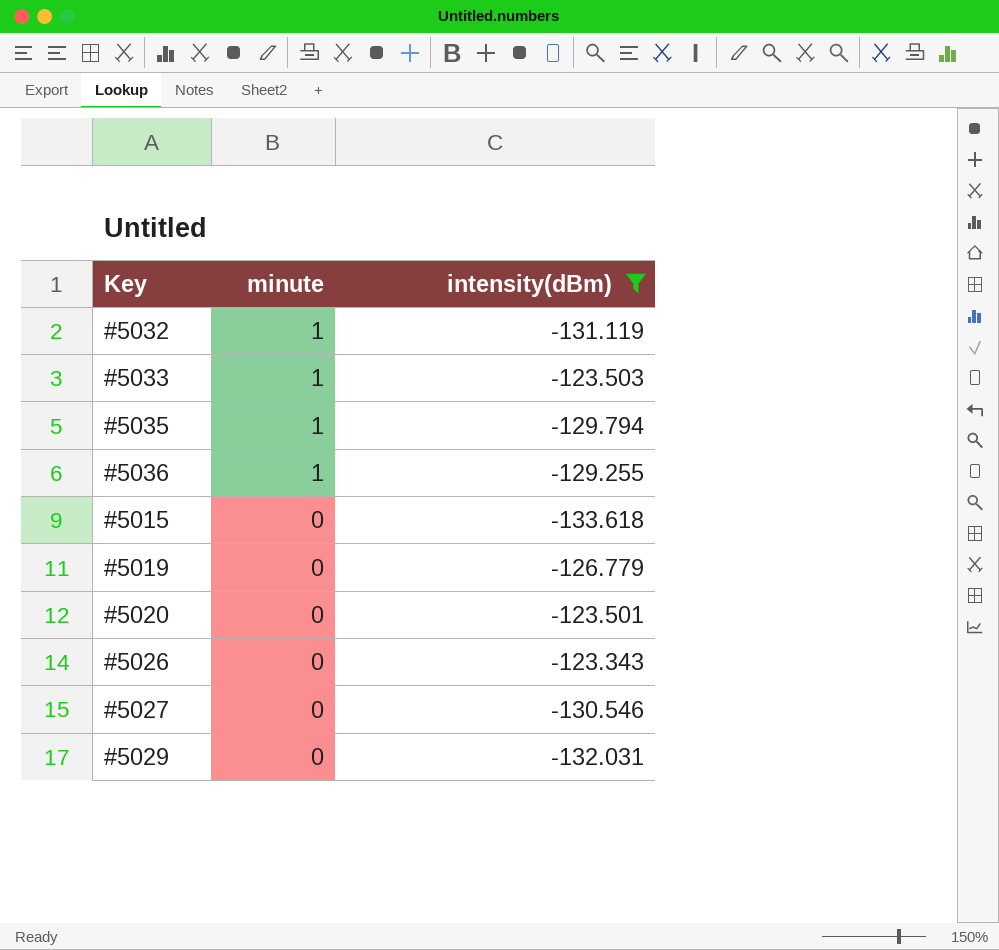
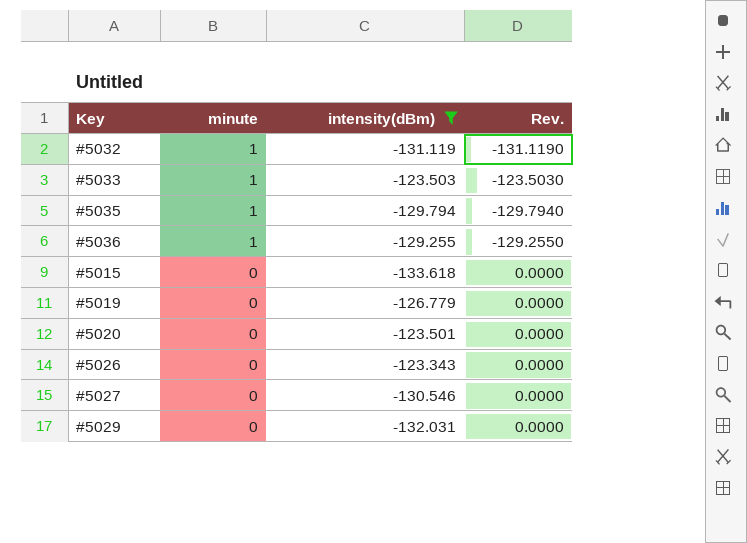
column Rev. | formula: none -> [minute] * [intensity(dBm)]

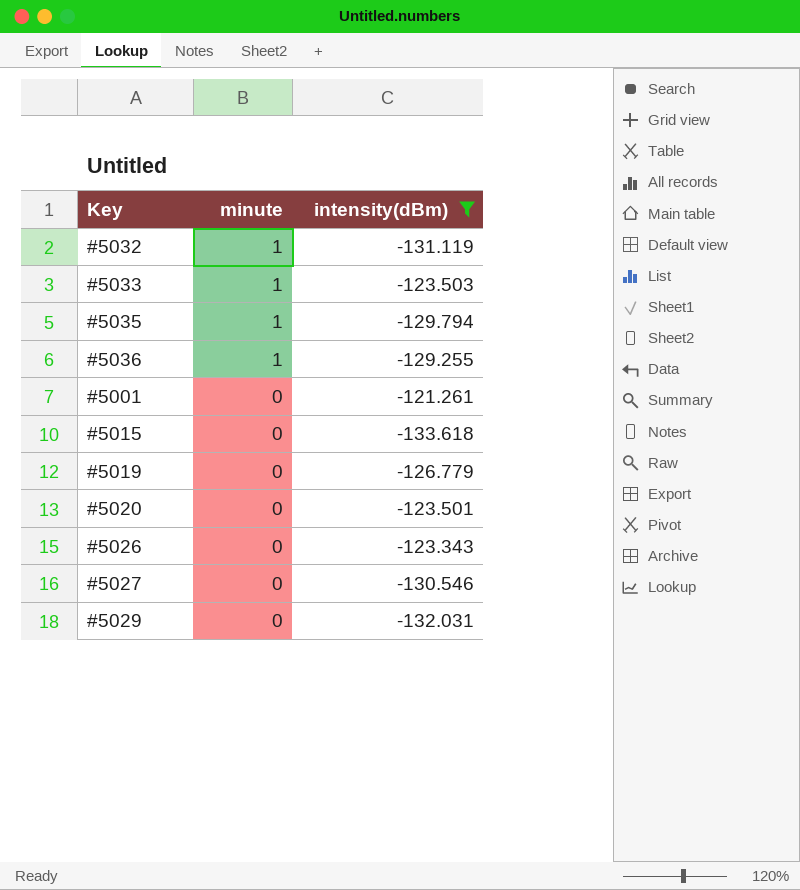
column Rev. | formula: [minute] * [intensity(dBm)] -> none
row #5001: none -> 0 | -121.261

